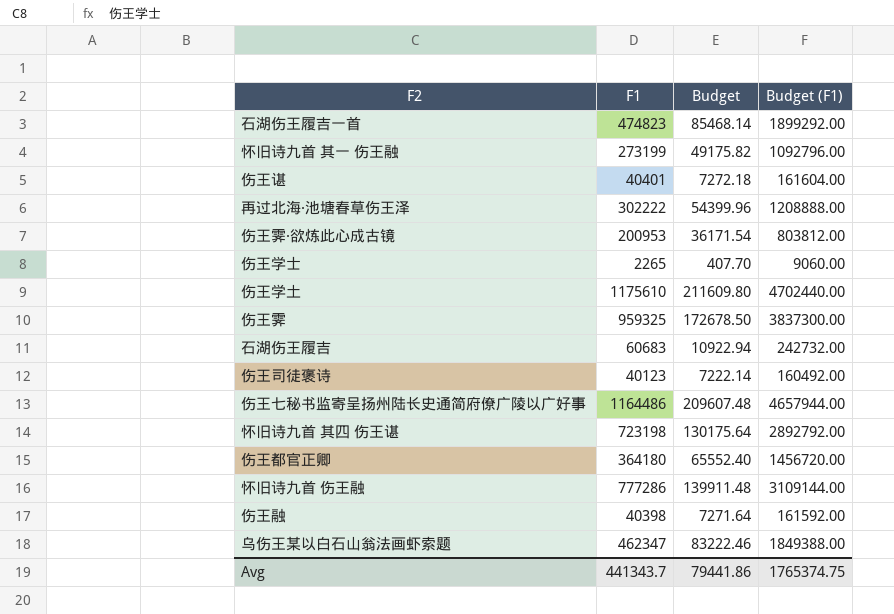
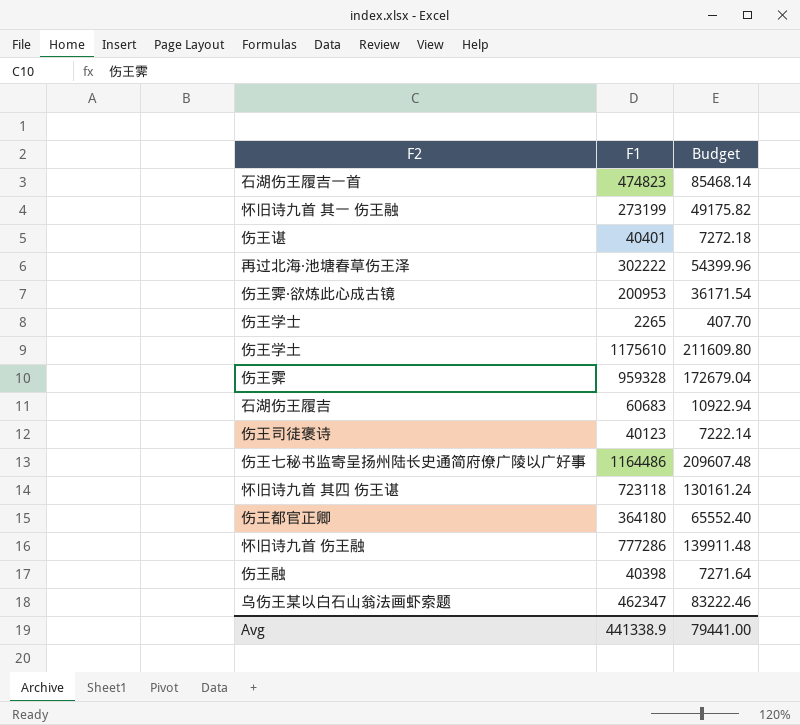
column Budget (F1) | formula: [F1] * 4 -> none
伤王霁 | F1: 959325 -> 959328
伤王霁 | Budget: 172678.50 -> 172679.04
怀旧诗九首 其四 伤王谌 | F1: 723198 -> 723118
怀旧诗九首 其四 伤王谌 | Budget: 130175.64 -> 130161.24
Avg | F1: 441343.7 -> 441338.9
Avg | Budget: 79441.86 -> 79441.00

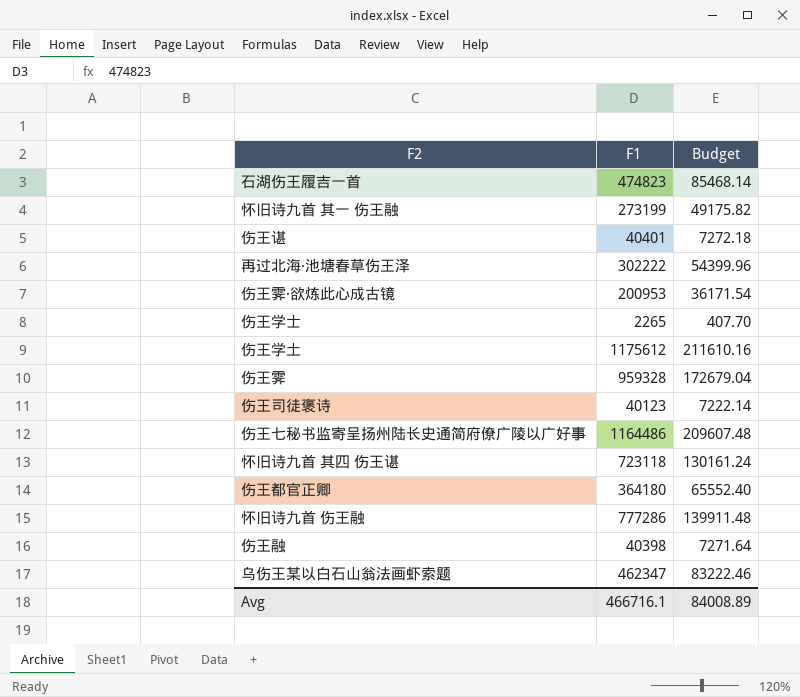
row 石湖伤王履吉: 60683 | 10922.94 -> none
伤王学土 | F1: 1175610 -> 1175612
伤王学土 | Budget: 211609.80 -> 211610.16
Avg | F1: 441338.9 -> 466716.1
Avg | Budget: 79441.00 -> 84008.89

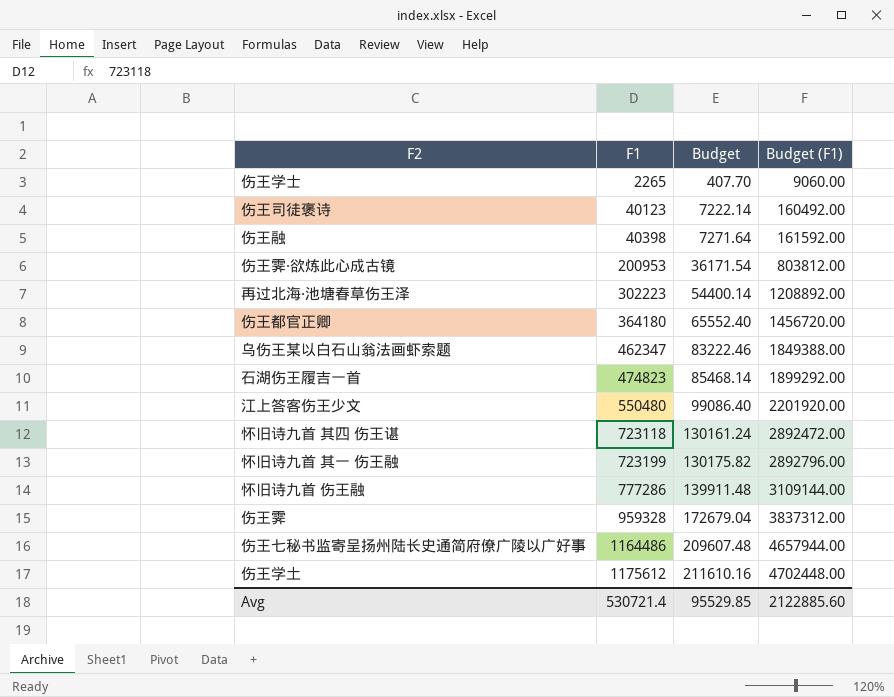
row order: none -> F1 ascending
column Budget (F1) | formula: none -> [F1] * 4
row 伤王谌: 40401 | 7272.18 -> none
再过北海·池塘春草伤王泽 | F1: 302222 -> 302223
再过北海·池塘春草伤王泽 | Budget: 54399.96 -> 54400.14
row 江上答客伤王少文: none -> 550480 | 99086.40 | 2201920.00
怀旧诗九首 其一 伤王融 | F1: 273199 -> 723199
怀旧诗九首 其一 伤王融 | Budget: 49175.82 -> 130175.82
Avg | F1: 466716.1 -> 530721.4
Avg | Budget: 84008.89 -> 95529.85

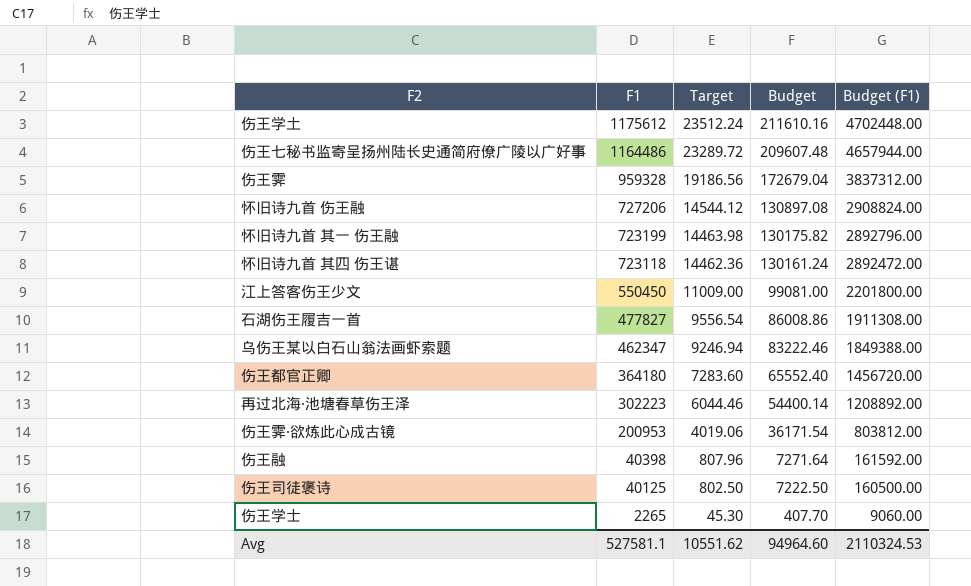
row order: F1 ascending -> F1 descending
column Target | formula: none -> [F1] * 0.02
怀旧诗九首 伤王融 | F1: 777286 -> 727206
怀旧诗九首 伤王融 | Budget: 139911.48 -> 130897.08
怀旧诗九首 伤王融 | Budget (F1): 3109144.00 -> 2908824.00
江上答客伤王少文 | F1: 550480 -> 550450
江上答客伤王少文 | Budget: 99086.40 -> 99081.00
江上答客伤王少文 | Budget (F1): 2201920.00 -> 2201800.00
石湖伤王履吉一首 | F1: 474823 -> 477827
石湖伤王履吉一首 | Budget: 85468.14 -> 86008.86
石湖伤王履吉一首 | Budget (F1): 1899292.00 -> 1911308.00
伤王司徒褒诗 | F1: 40123 -> 40125
伤王司徒褒诗 | Budget: 7222.14 -> 7222.50
伤王司徒褒诗 | Budget (F1): 160492.00 -> 160500.00
Avg | F1: 530721.4 -> 527581.1
Avg | Budget: 95529.85 -> 94964.60
Avg | Budget (F1): 2122885.60 -> 2110324.53

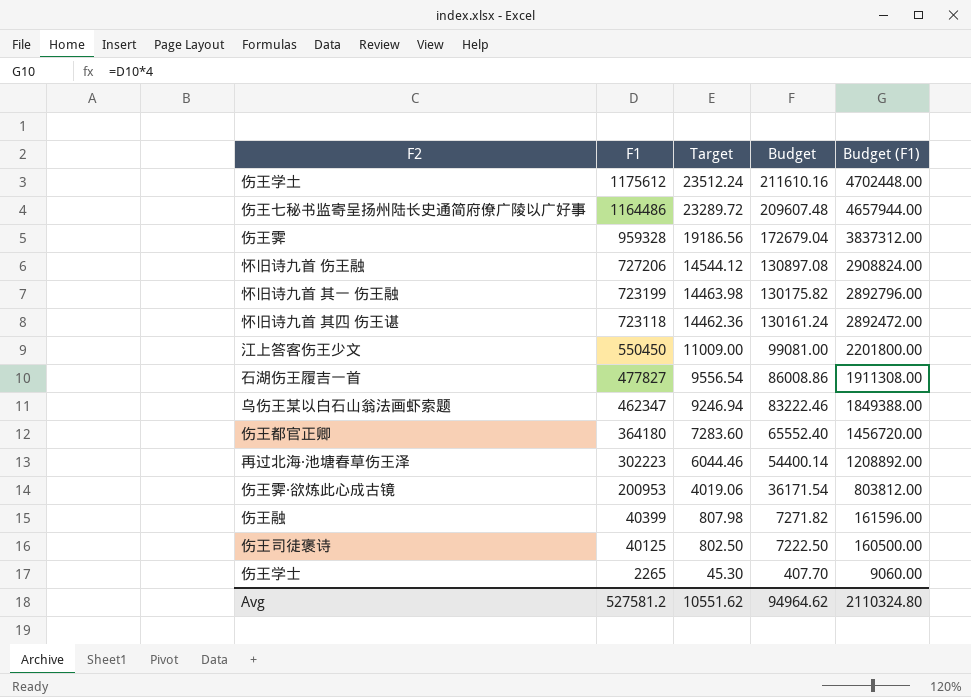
伤王融 | F1: 40398 -> 40399
伤王融 | Target: 807.96 -> 807.98
伤王融 | Budget: 7271.64 -> 7271.82
伤王融 | Budget (F1): 161592.00 -> 161596.00
Avg | F1: 527581.1 -> 527581.2
Avg | Budget: 94964.60 -> 94964.62
Avg | Budget (F1): 2110324.53 -> 2110324.80

